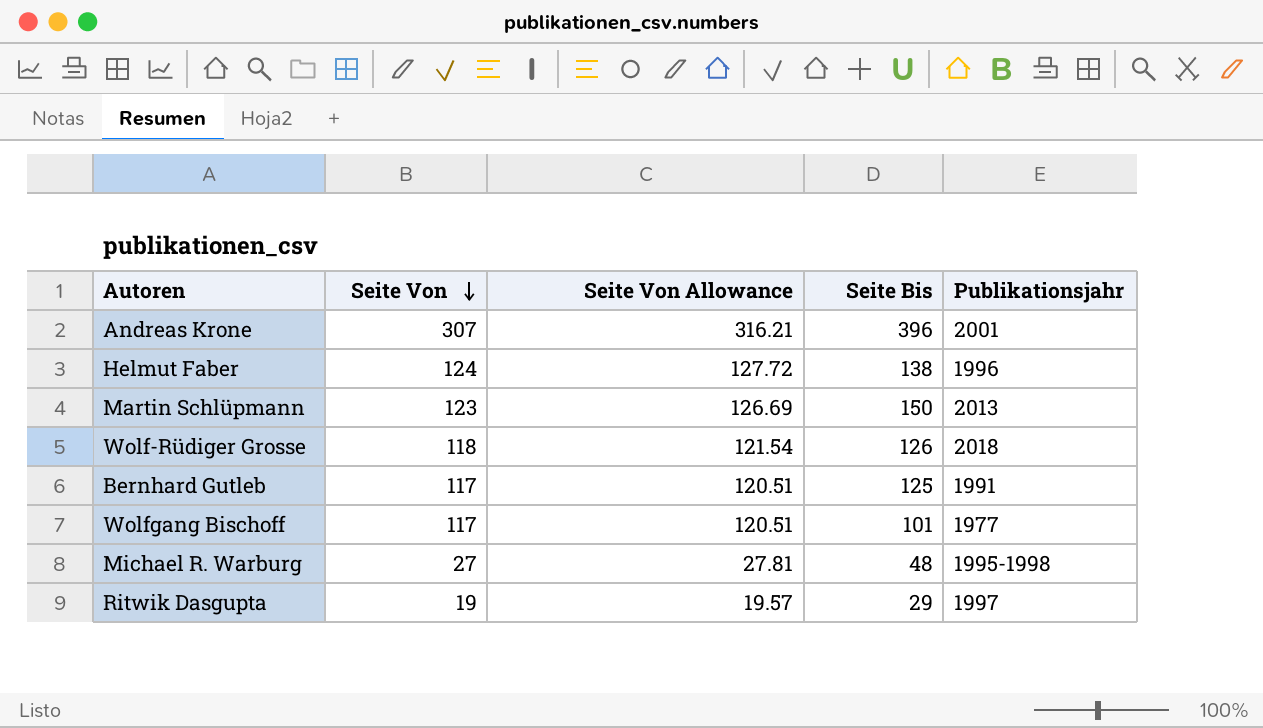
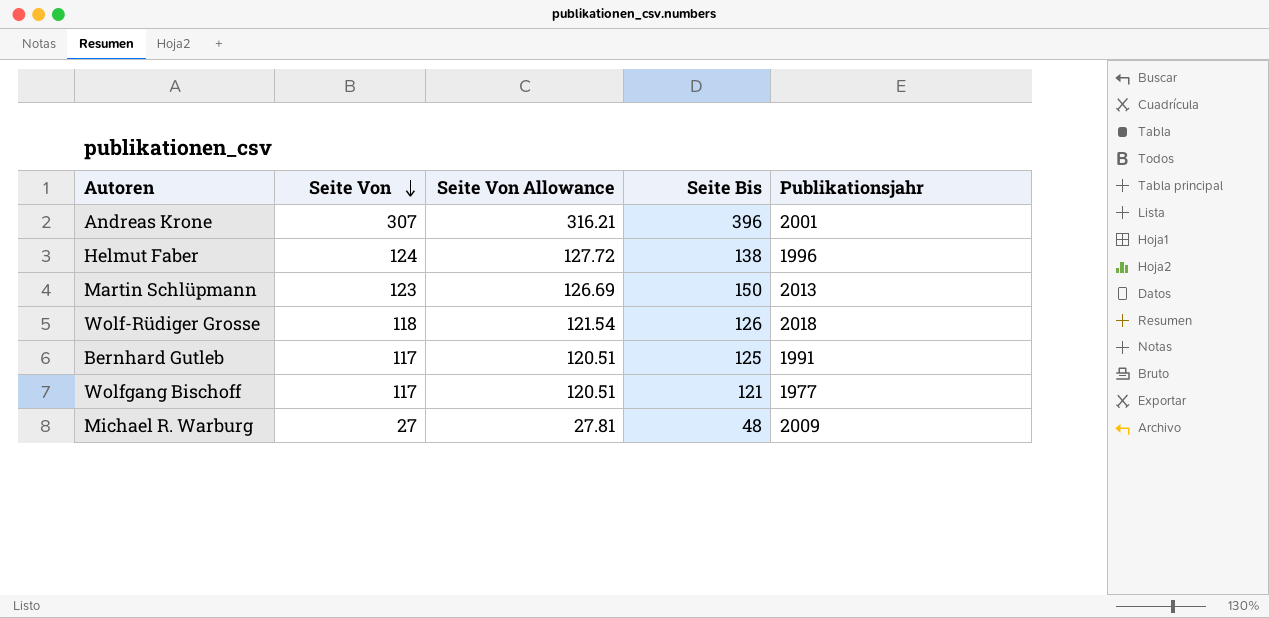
row Ritwik Dasgupta: 19 | 19.57 | 29 | 1997 -> none
Wolfgang Bischoff | Seite Bis: 101 -> 121
Michael R. Warburg | Publikationsjahr: 1995-1998 -> 2009

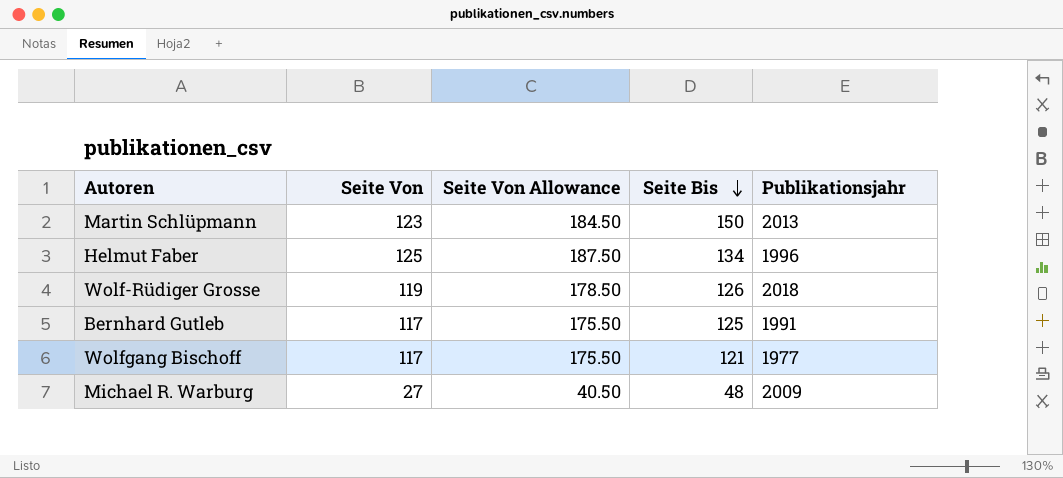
row order: Seite Von descending -> Seite Bis descending
column Seite Von Allowance | formula: [Seite Von] * 1.03 -> [Seite Von] * 1.5
row Andreas Krone: 307 | 316.21 | 396 | 2001 -> none
Helmut Faber | Seite Von: 124 -> 125
Helmut Faber | Seite Bis: 138 -> 134
Wolf-Rüdiger Grosse | Seite Von: 118 -> 119

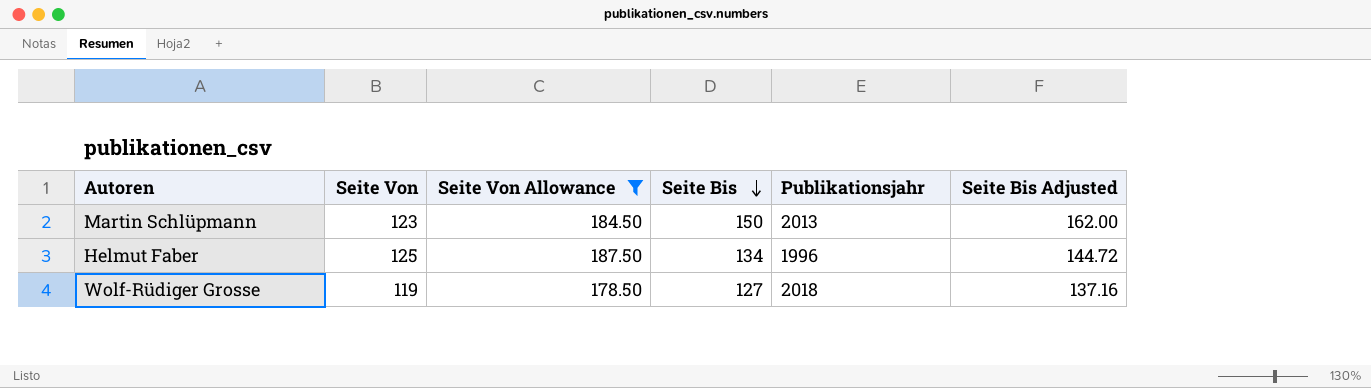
filter: none -> Seite Von Allowance >= 178.50
column Seite Bis Adjusted | formula: none -> [Seite Bis] * 1.08
Wolf-Rüdiger Grosse | Seite Bis: 126 -> 127

